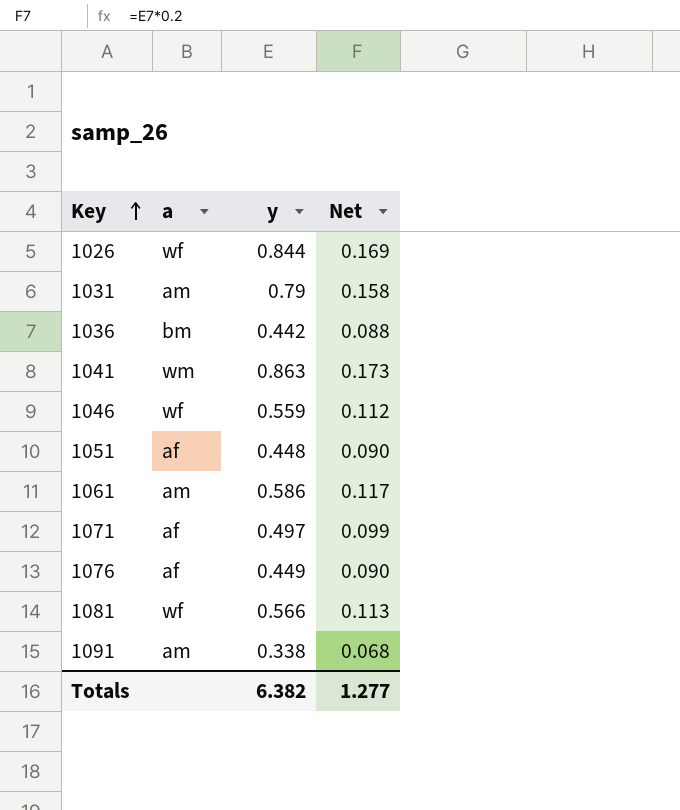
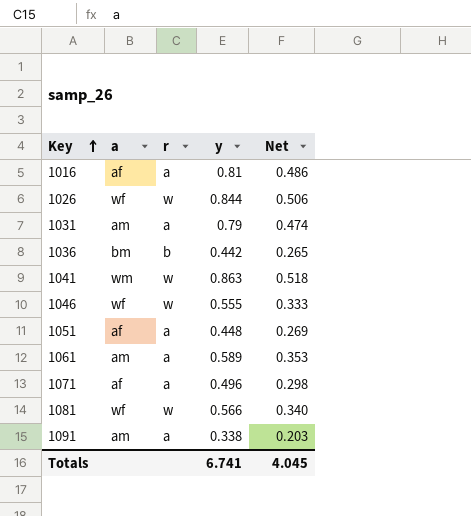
column r | position: none -> 3
column Net | formula: [y] * 0.2 -> [y] * 0.6
row 1076: af | 0.449 | 0.090 -> none
row 1016: none -> af | a | 0.81 | 0.486
1046 | y: 0.559 -> 0.555
1061 | y: 0.586 -> 0.589
1071 | y: 0.497 -> 0.496
Totals | y: 6.382 -> 6.741
Totals | Net: 1.277 -> 4.045

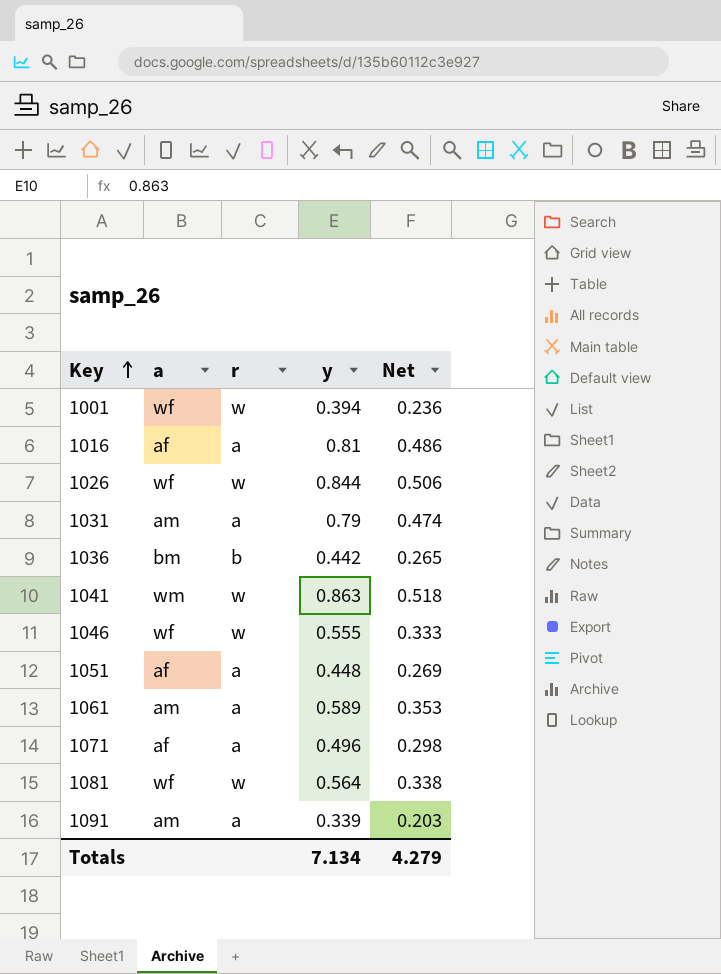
row 1001: none -> wf | w | 0.394 | 0.236
1081 | y: 0.566 -> 0.564
1081 | Net: 0.340 -> 0.338
1091 | y: 0.338 -> 0.339
Totals | y: 6.741 -> 7.134
Totals | Net: 4.045 -> 4.279

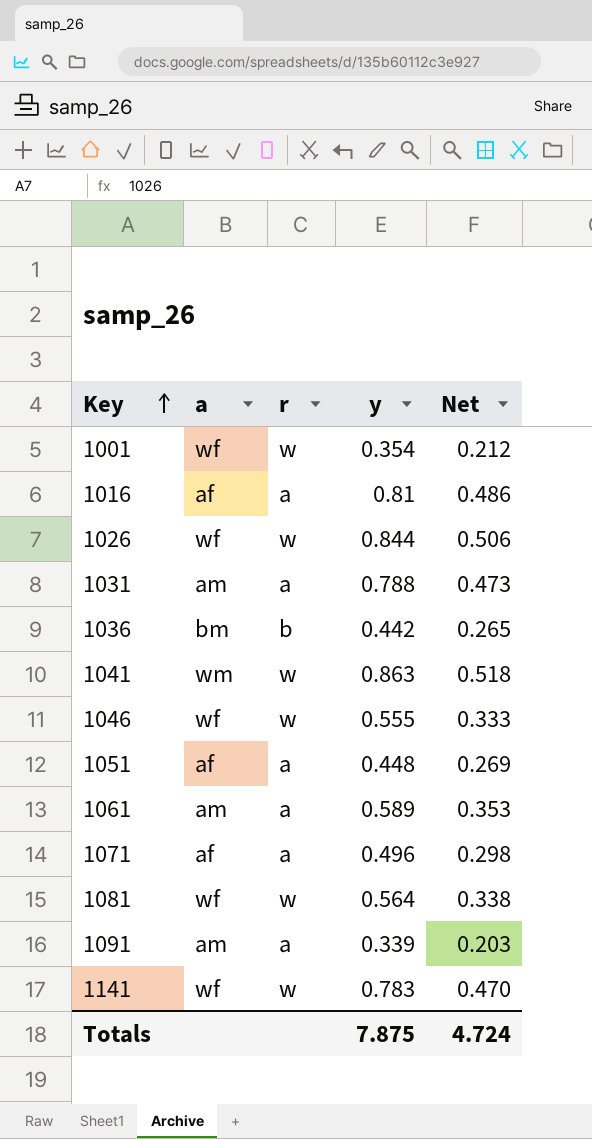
1001 | y: 0.394 -> 0.354
1001 | Net: 0.236 -> 0.212
1031 | y: 0.79 -> 0.788
1031 | Net: 0.474 -> 0.473
row 1141: none -> wf | w | 0.783 | 0.470
Totals | y: 7.134 -> 7.875
Totals | Net: 4.279 -> 4.724

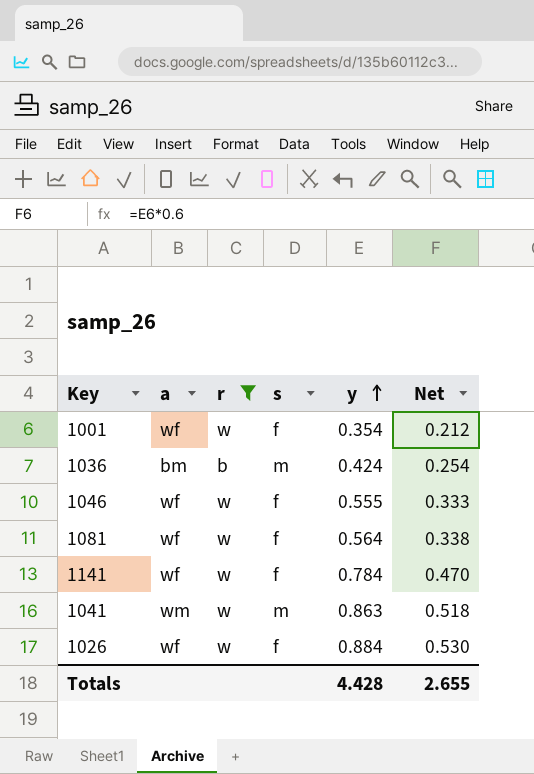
filter: none -> r != a
row order: Key ascending -> y ascending
column s | position: none -> 4
1036 | y: 0.442 -> 0.424
1036 | Net: 0.265 -> 0.254
1141 | y: 0.783 -> 0.784
1026 | y: 0.844 -> 0.884
1026 | Net: 0.506 -> 0.530
Totals | y: 7.875 -> 4.428
Totals | Net: 4.724 -> 2.655

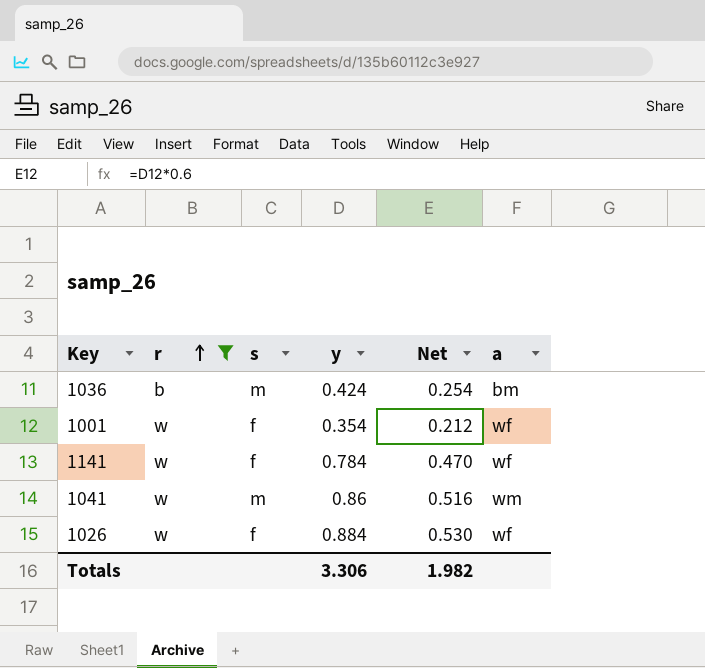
row order: y ascending -> r ascending
column a | position: 2 -> 6
row 1046: wf | w | f | 0.555 | 0.333 -> none
row 1081: wf | w | f | 0.564 | 0.338 -> none
1041 | y: 0.863 -> 0.86
1041 | Net: 0.518 -> 0.516
Totals | y: 4.428 -> 3.306
Totals | Net: 2.655 -> 1.982

